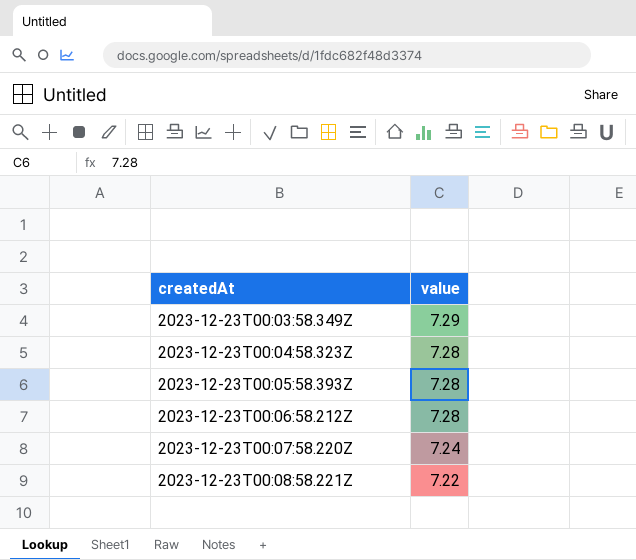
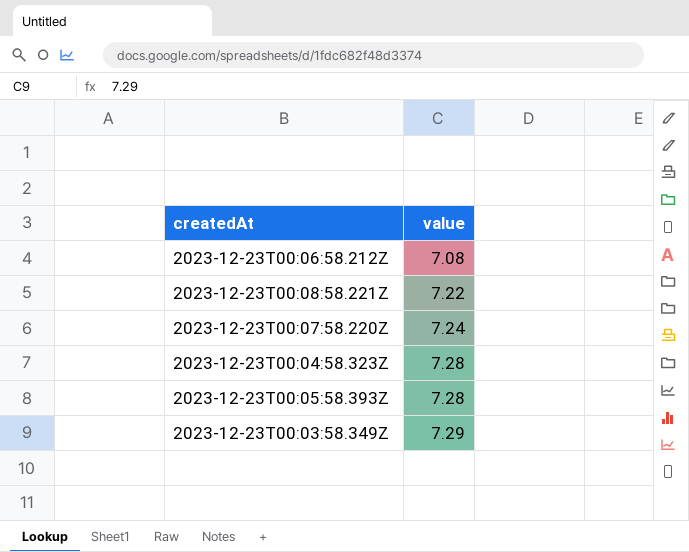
row order: createdAt ascending -> value ascending
2023-12-23T00:06:58.212Z | value: 7.28 -> 7.08

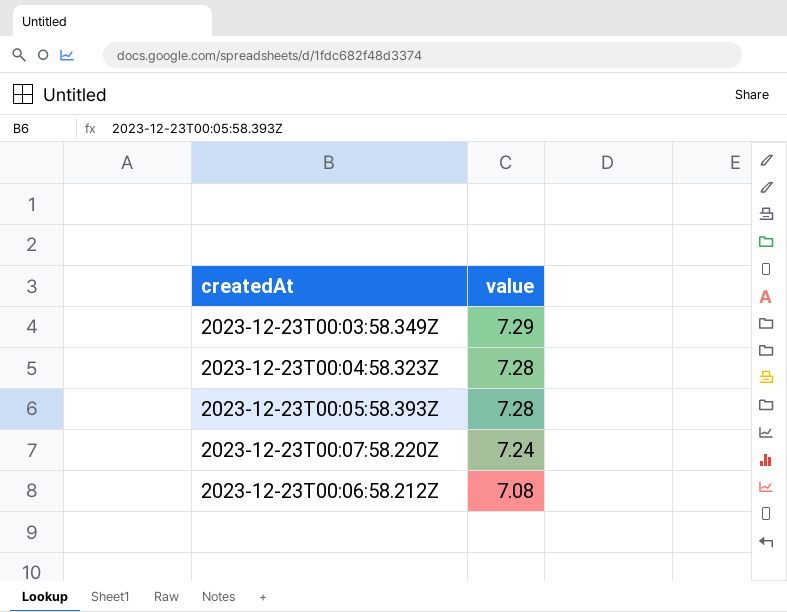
row order: value ascending -> value descending
row 2023-12-23T00:08:58.221Z: 7.22 -> none

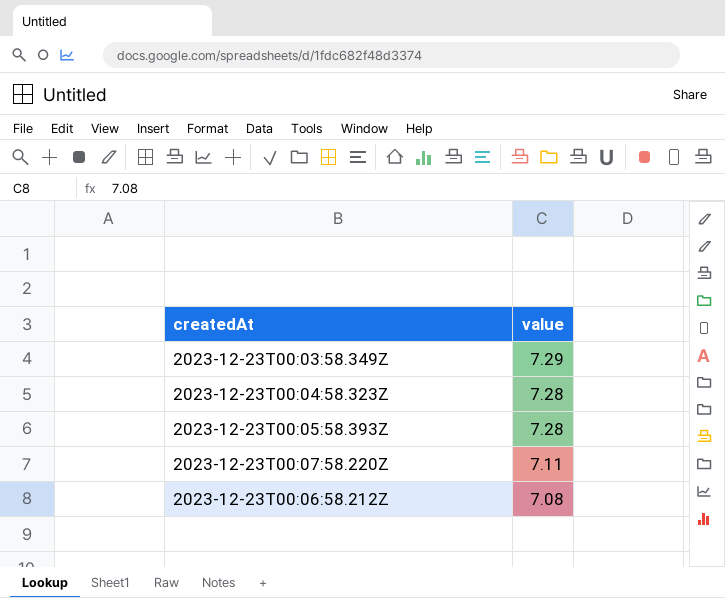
2023-12-23T00:07:58.220Z | value: 7.24 -> 7.11

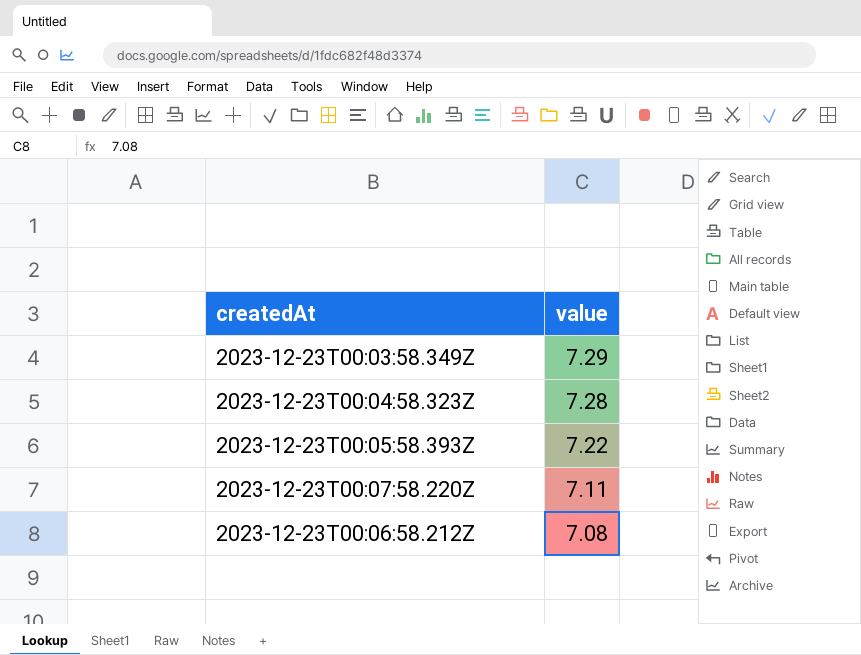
2023-12-23T00:05:58.393Z | value: 7.28 -> 7.22

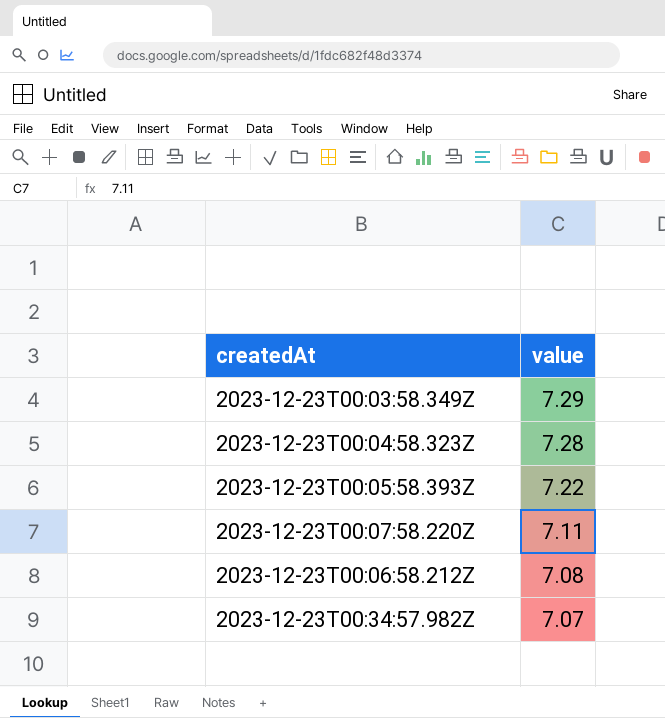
row 2023-12-23T00:34:57.982Z: none -> 7.07

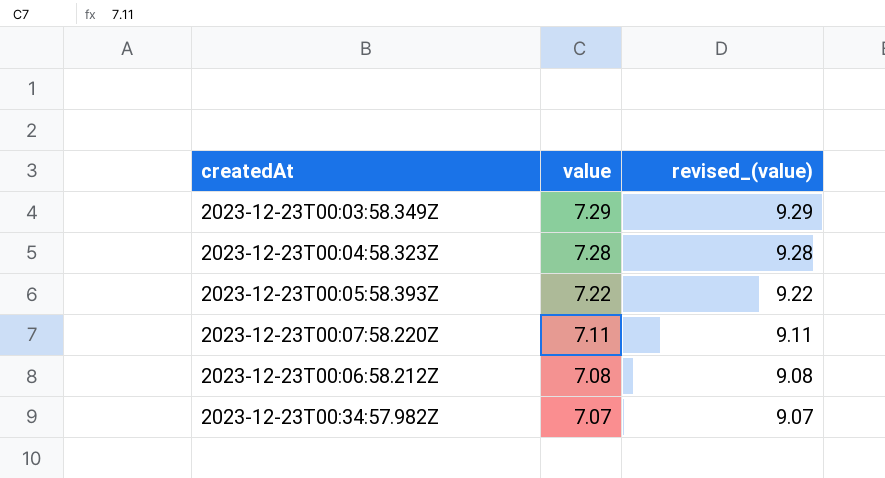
column revised_(value) | formula: none -> [value] + 2

